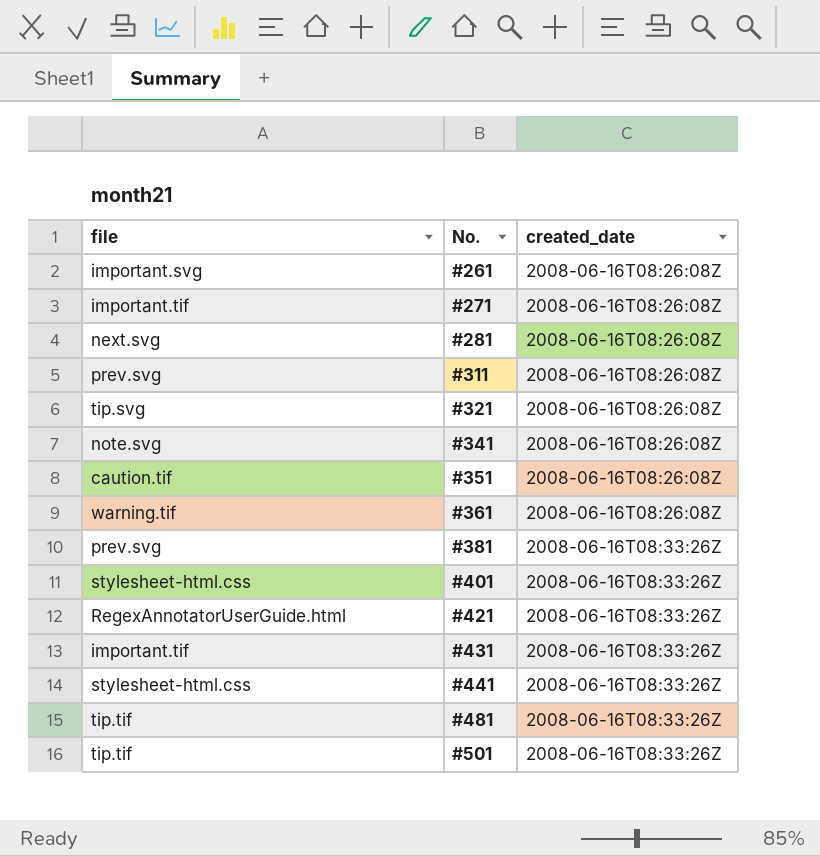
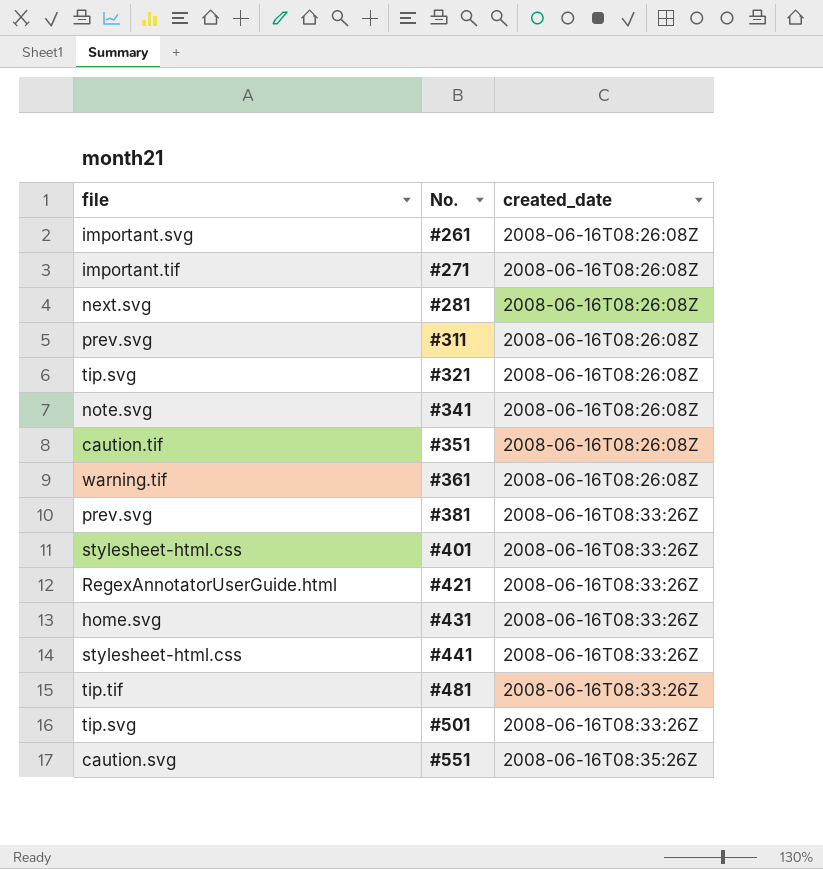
#431 | file: important.tif -> home.svg
#501 | file: tip.tif -> tip.svg
row #551: none -> caution.svg | 2008-06-16T08:35:26Z

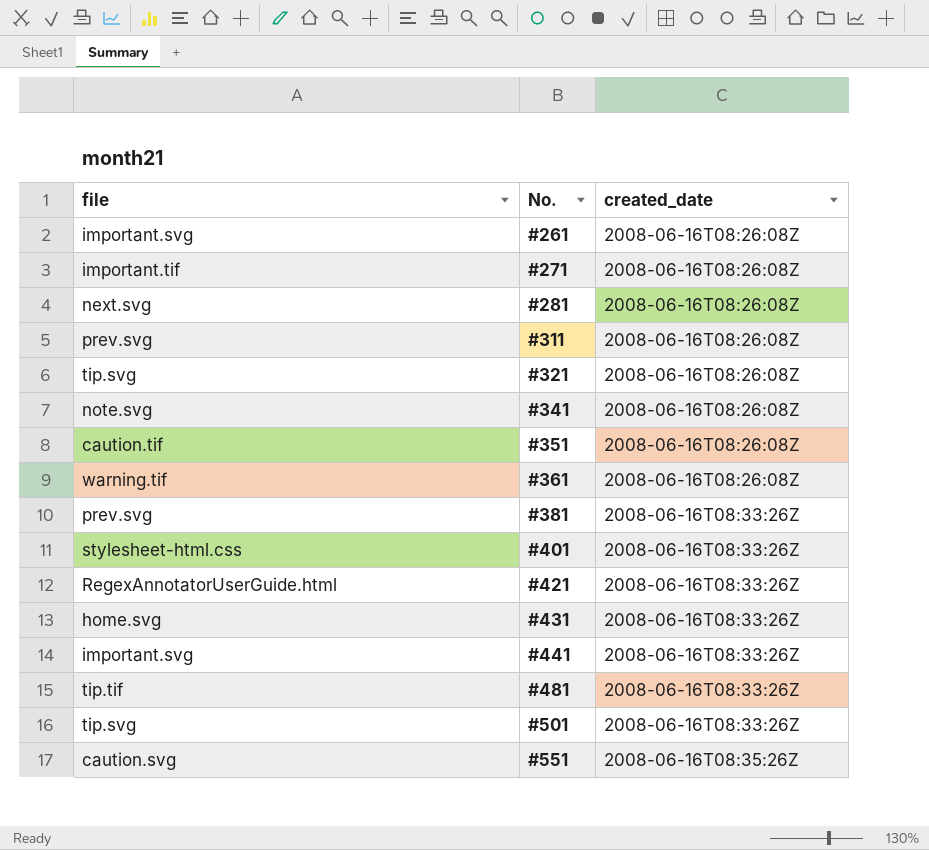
#441 | file: stylesheet-html.css -> important.svg

